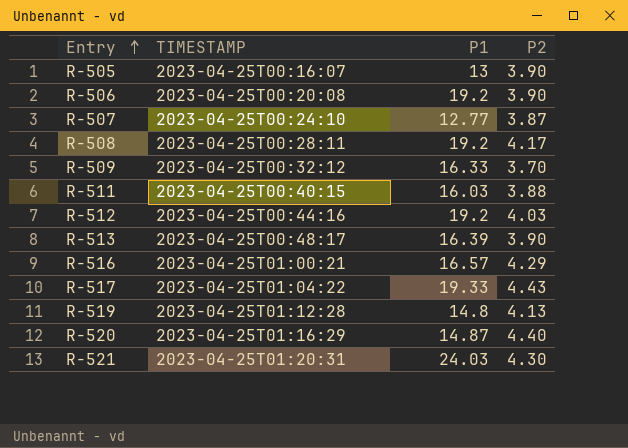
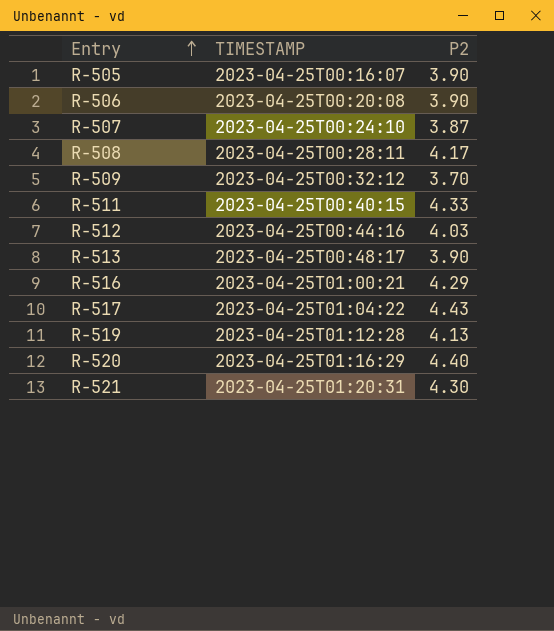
column P1 | position: 3 -> none
R-511 | P2: 3.88 -> 4.33

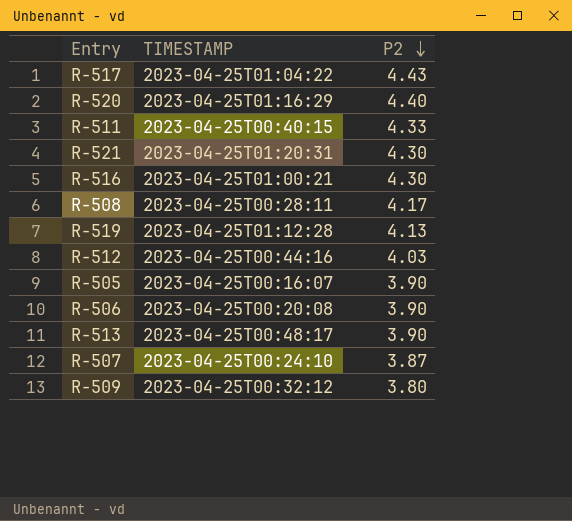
row order: Entry ascending -> P2 descending
R-516 | P2: 4.29 -> 4.30
R-509 | P2: 3.70 -> 3.80

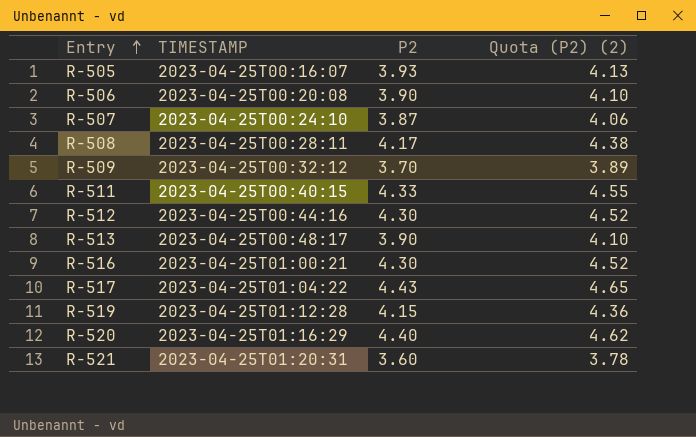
row order: P2 descending -> Entry ascending
column Quota (P2) (2) | formula: none -> [P2] * 1.05
R-505 | P2: 3.90 -> 3.93
R-509 | P2: 3.80 -> 3.70
R-512 | P2: 4.03 -> 4.30
R-519 | P2: 4.13 -> 4.15
R-521 | P2: 4.30 -> 3.60

